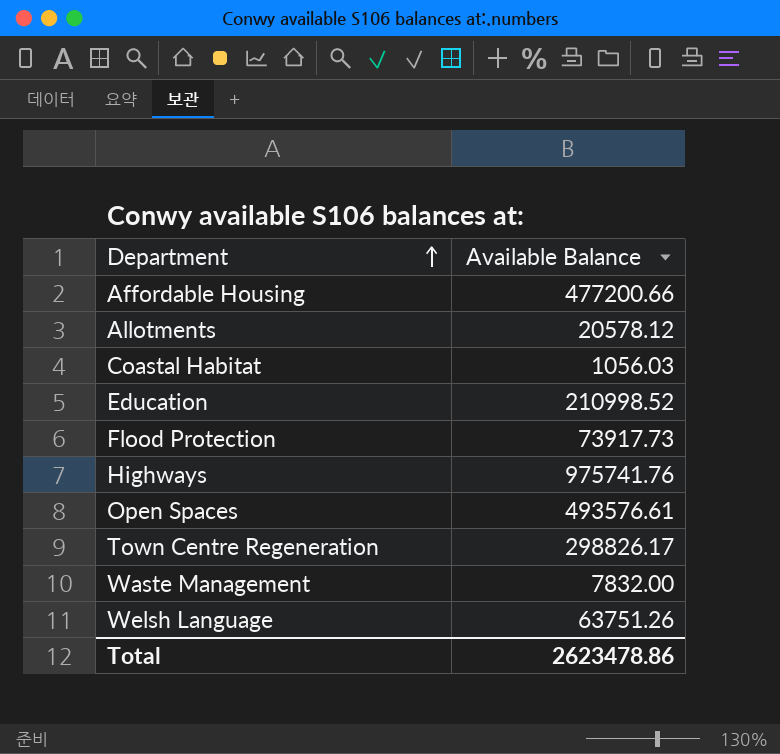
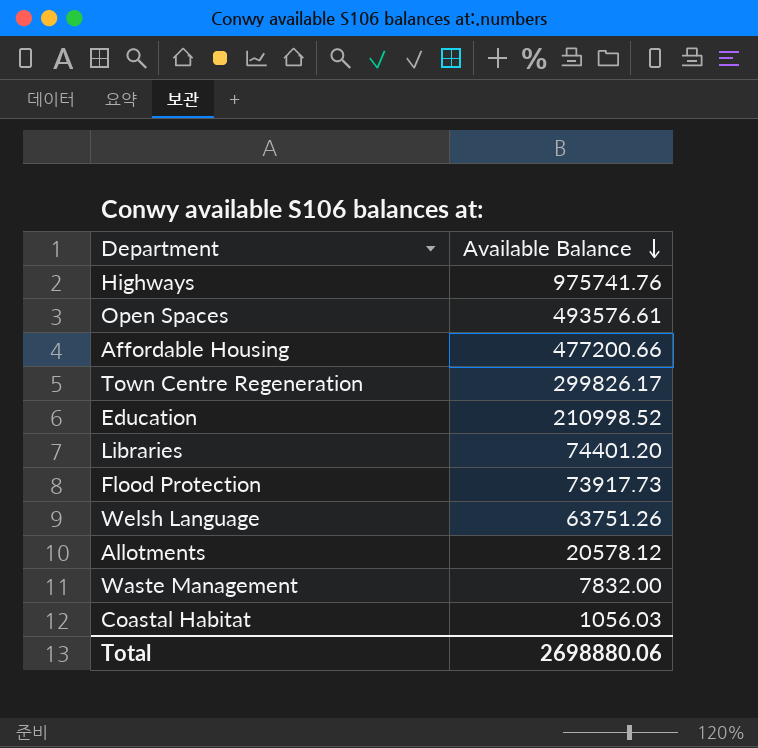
row order: Department ascending -> Available Balance descending
Town Centre Regeneration | Available Balance: 298826.17 -> 299826.17
row Libraries: none -> 74401.20
Total | Available Balance: 2623478.86 -> 2698880.06

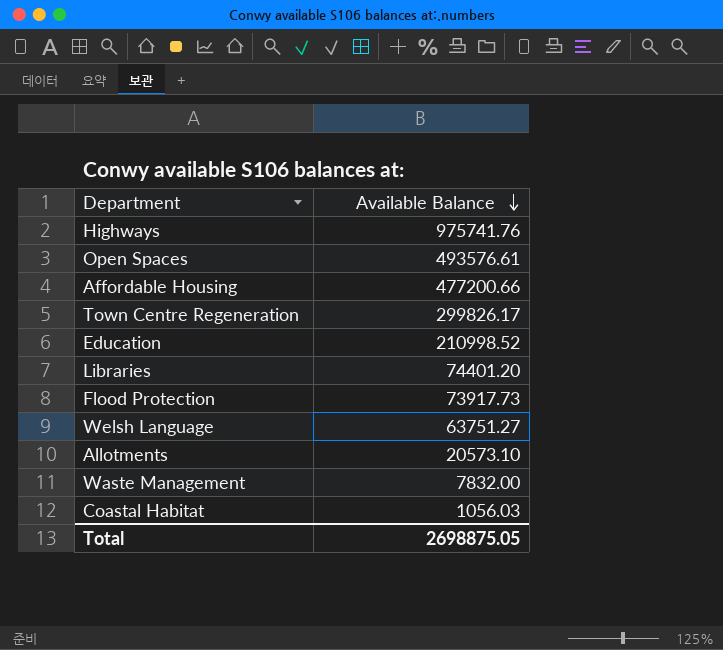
Welsh Language | Available Balance: 63751.26 -> 63751.27
Allotments | Available Balance: 20578.12 -> 20573.10
Total | Available Balance: 2698880.06 -> 2698875.05

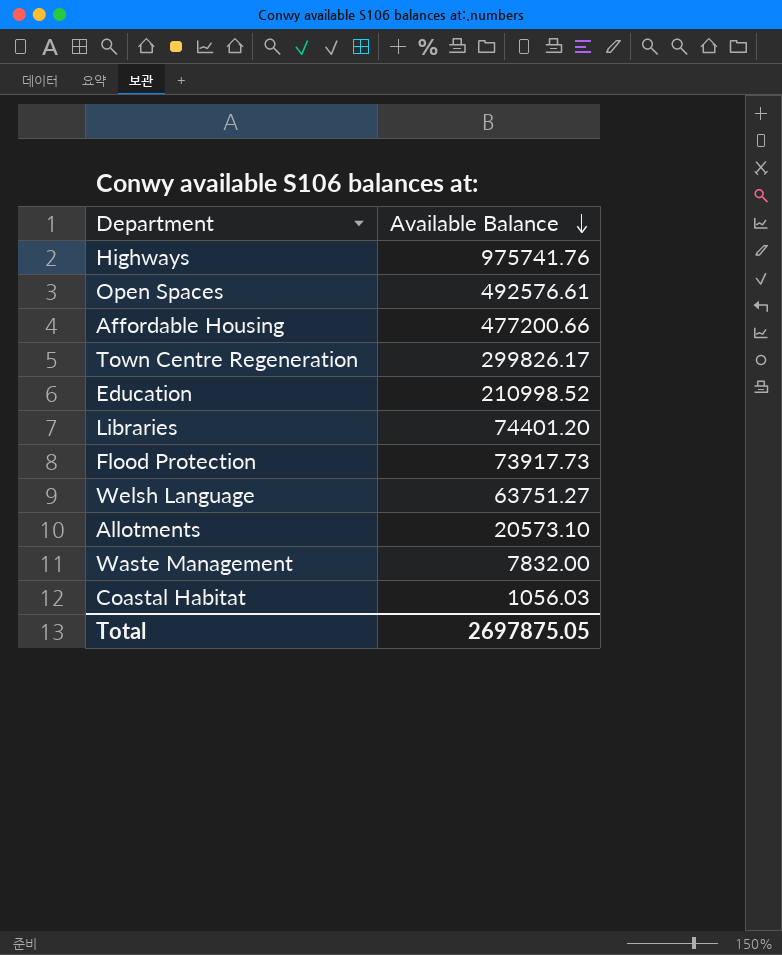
Open Spaces | Available Balance: 493576.61 -> 492576.61
Total | Available Balance: 2698875.05 -> 2697875.05

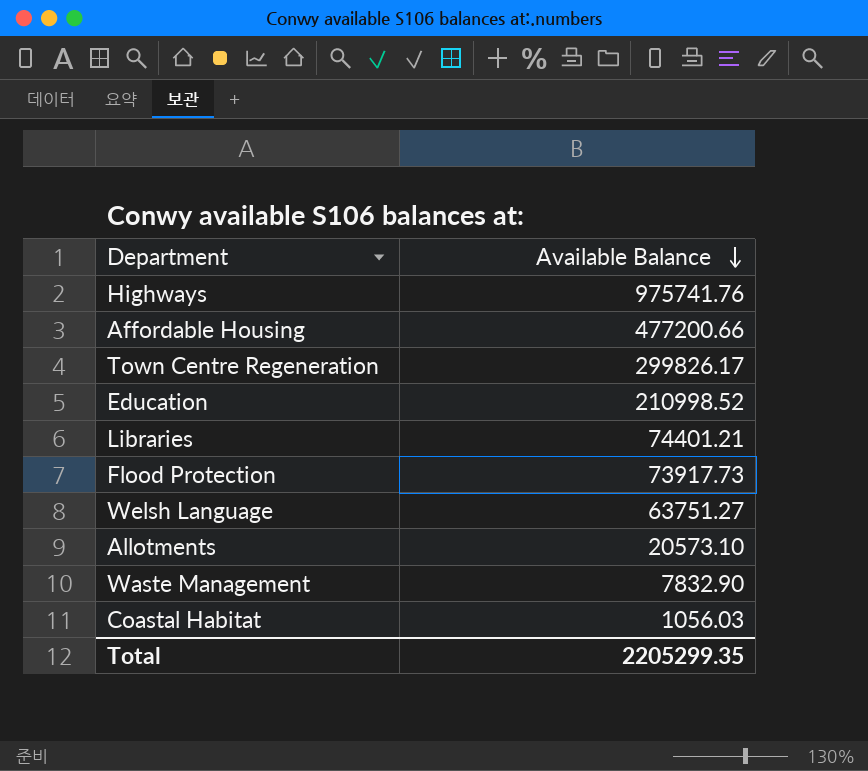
row Open Spaces: 492576.61 -> none
Libraries | Available Balance: 74401.20 -> 74401.21
Waste Management | Available Balance: 7832.00 -> 7832.90
Total | Available Balance: 2697875.05 -> 2205299.35

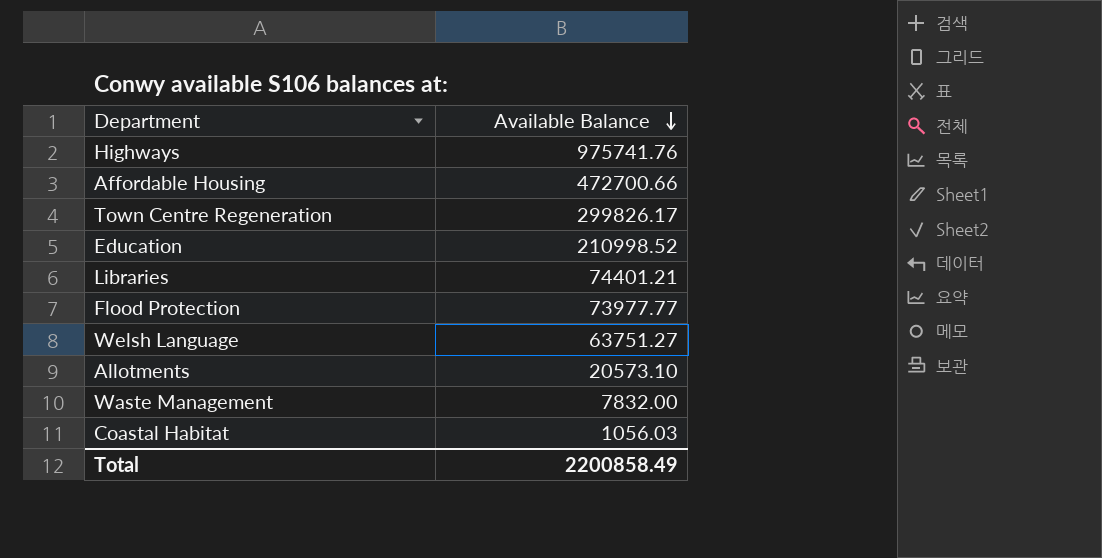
Affordable Housing | Available Balance: 477200.66 -> 472700.66
Flood Protection | Available Balance: 73917.73 -> 73977.77
Waste Management | Available Balance: 7832.90 -> 7832.00
Total | Available Balance: 2205299.35 -> 2200858.49

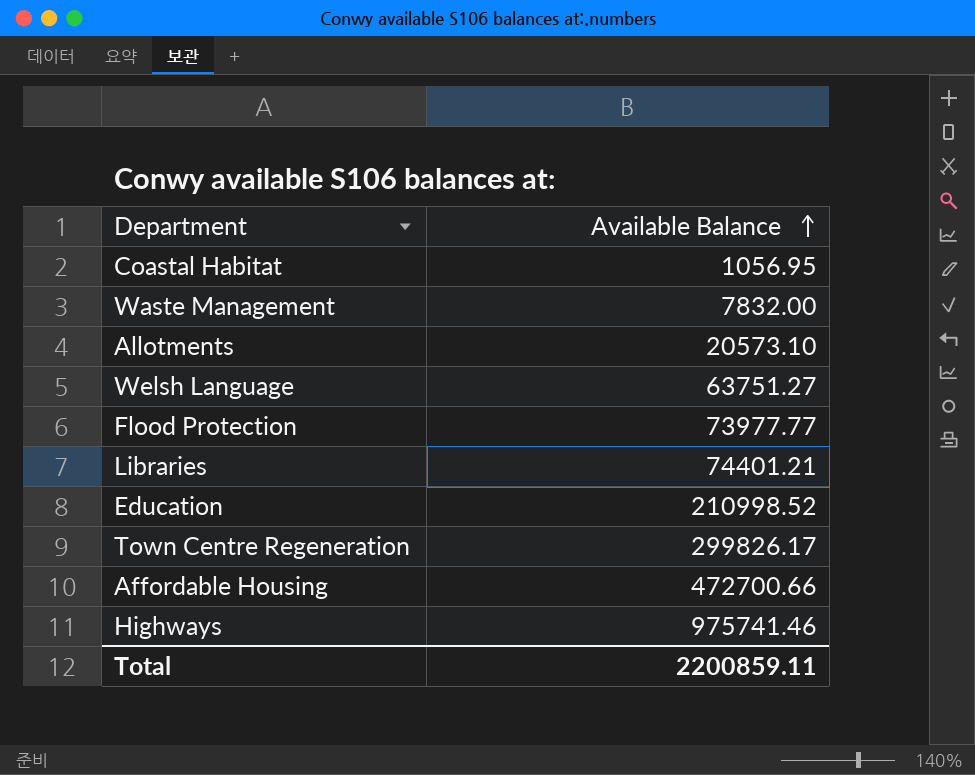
row order: Available Balance descending -> Available Balance ascending
Coastal Habitat | Available Balance: 1056.03 -> 1056.95
Highways | Available Balance: 975741.76 -> 975741.46
Total | Available Balance: 2200858.49 -> 2200859.11

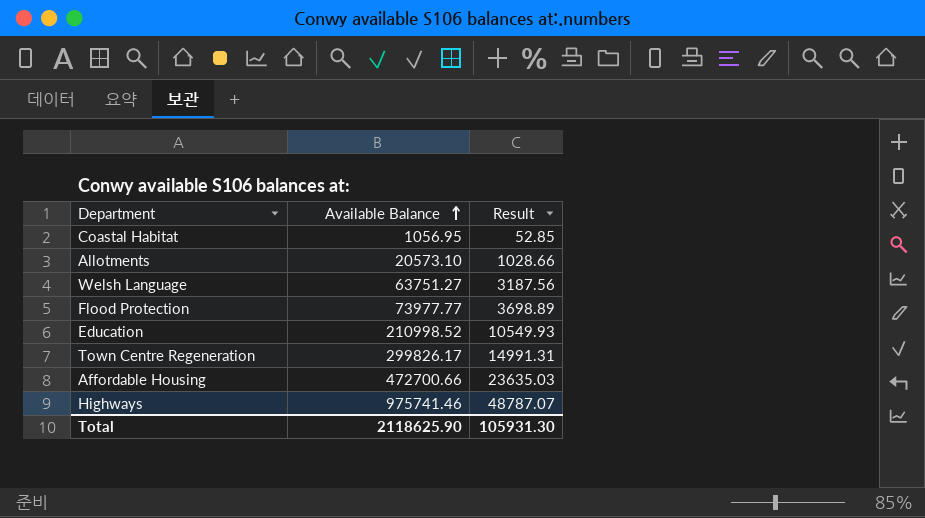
column Result | formula: none -> [Available Balance] * 0.05
row Waste Management: 7832.00 -> none
row Libraries: 74401.21 -> none
Total | Available Balance: 2200859.11 -> 2118625.90

